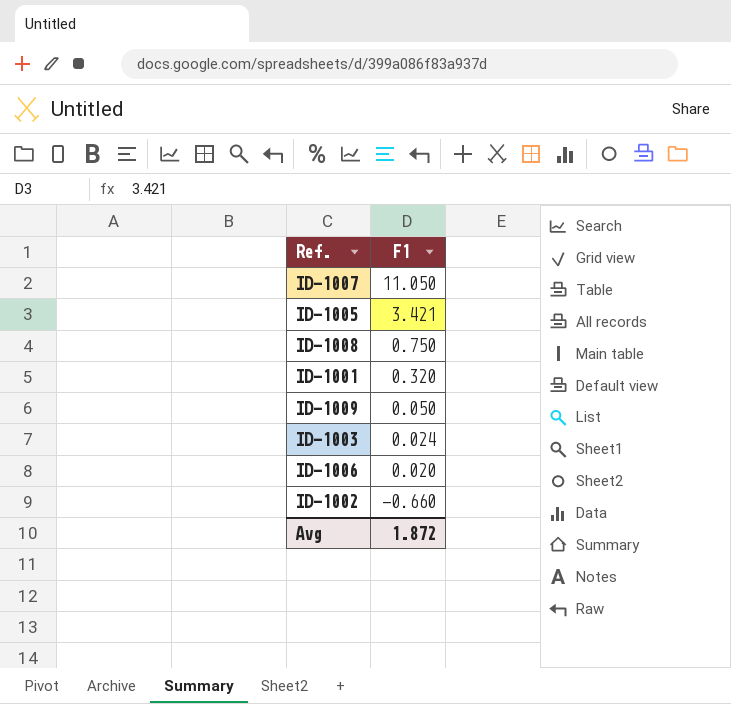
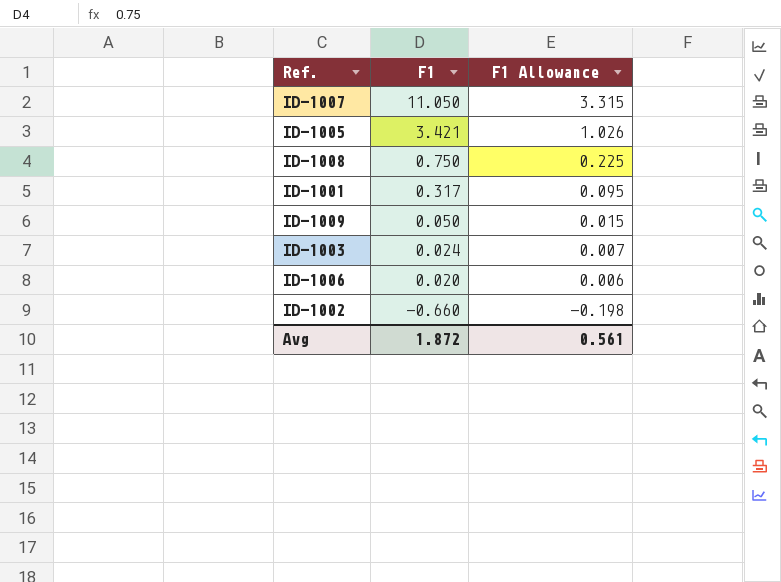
column F1 Allowance | formula: none -> [F1] * 0.3
ID-1001 | F1: 0.320 -> 0.317

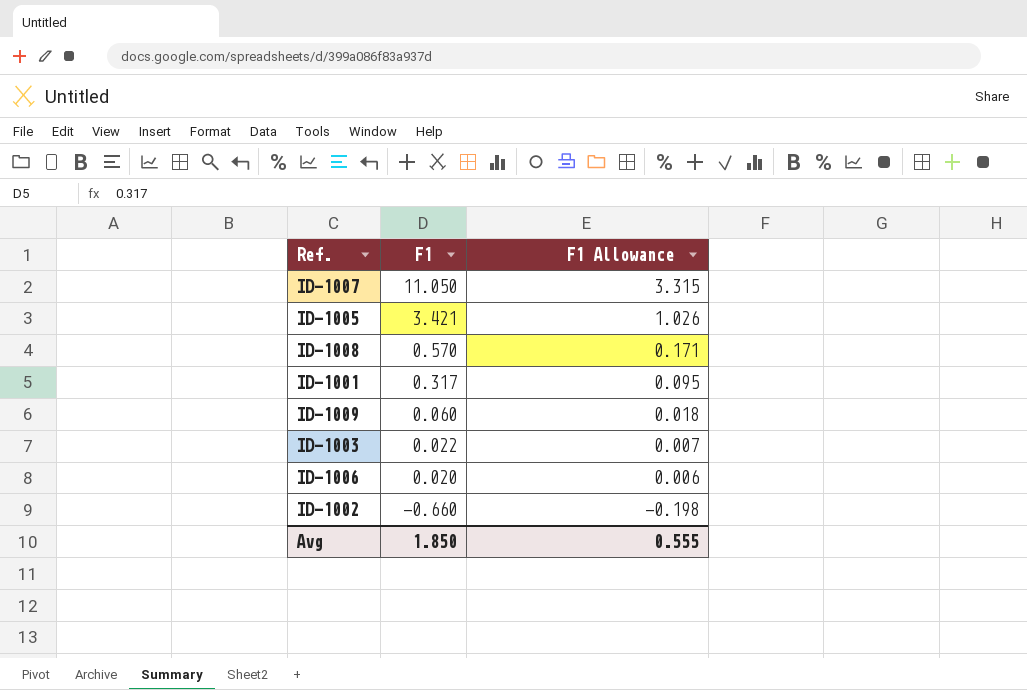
ID-1008 | F1: 0.750 -> 0.570
ID-1008 | F1 Allowance: 0.225 -> 0.171
ID-1009 | F1: 0.050 -> 0.060
ID-1009 | F1 Allowance: 0.015 -> 0.018
ID-1003 | F1: 0.024 -> 0.022
Avg | F1: 1.872 -> 1.850
Avg | F1 Allowance: 0.561 -> 0.555

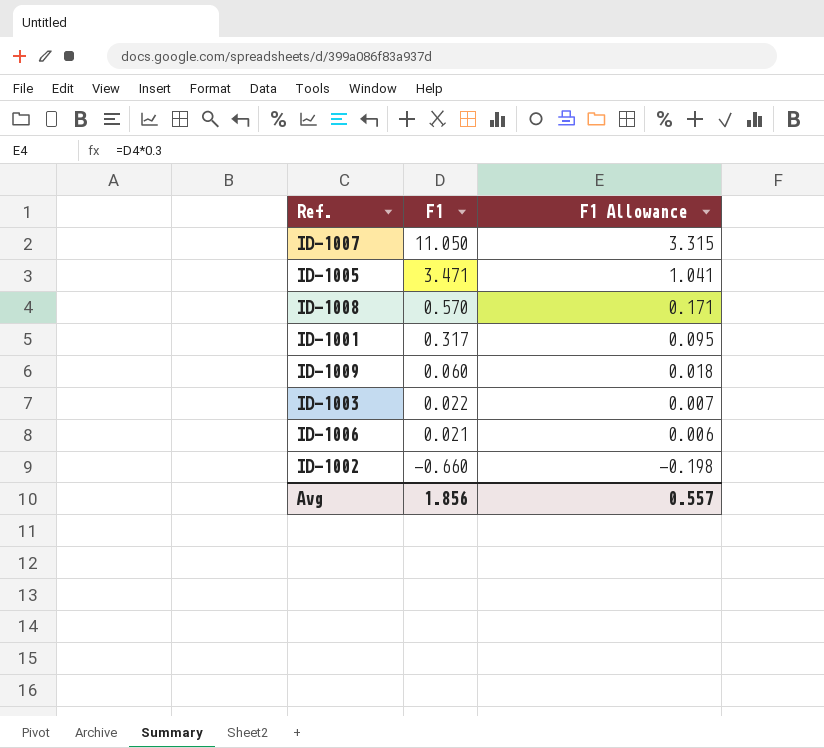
ID-1005 | F1: 3.421 -> 3.471
ID-1005 | F1 Allowance: 1.026 -> 1.041
ID-1006 | F1: 0.020 -> 0.021
Avg | F1: 1.850 -> 1.856
Avg | F1 Allowance: 0.555 -> 0.557

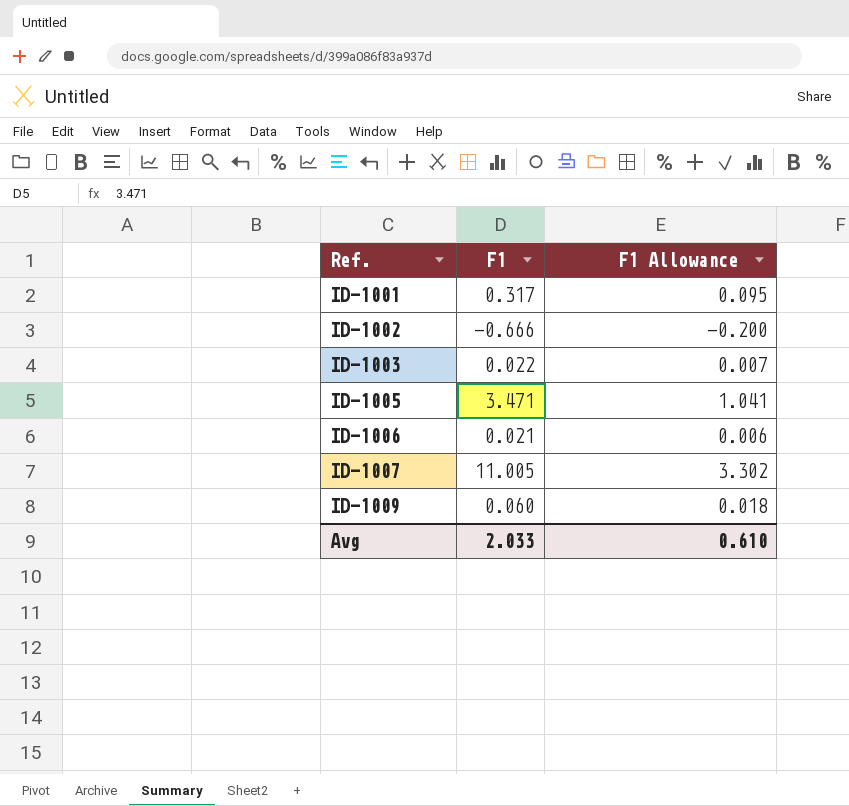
row order: F1 descending -> Ref. ascending
row ID-1008: 0.570 | 0.171 -> none
ID-1002 | F1: -0.660 -> -0.666
ID-1002 | F1 Allowance: -0.198 -> -0.200
ID-1007 | F1: 11.050 -> 11.005
ID-1007 | F1 Allowance: 3.315 -> 3.302
Avg | F1: 1.856 -> 2.033
Avg | F1 Allowance: 0.557 -> 0.610

